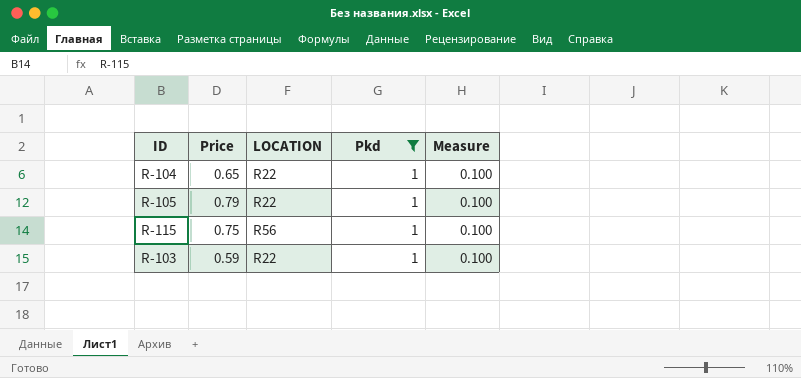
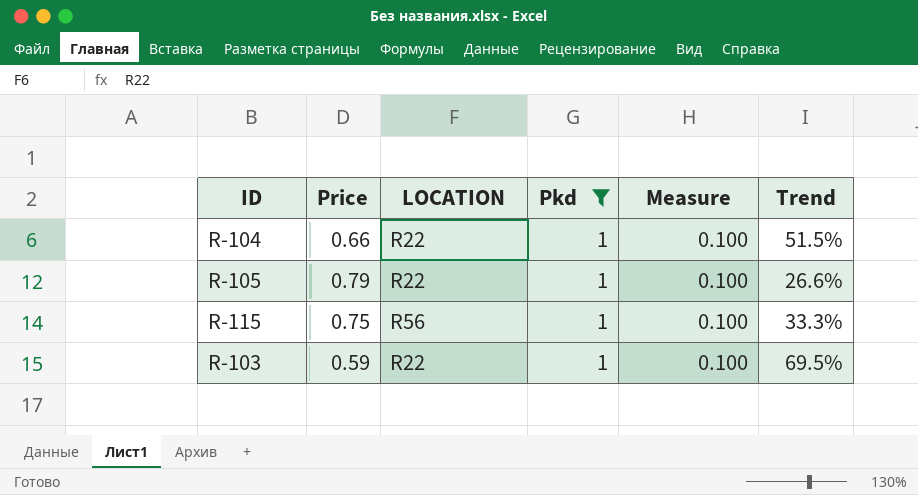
column Trend | formula: none -> ([Pkd] - [Price]) / [Price]
R-104 | Price: 0.65 -> 0.66

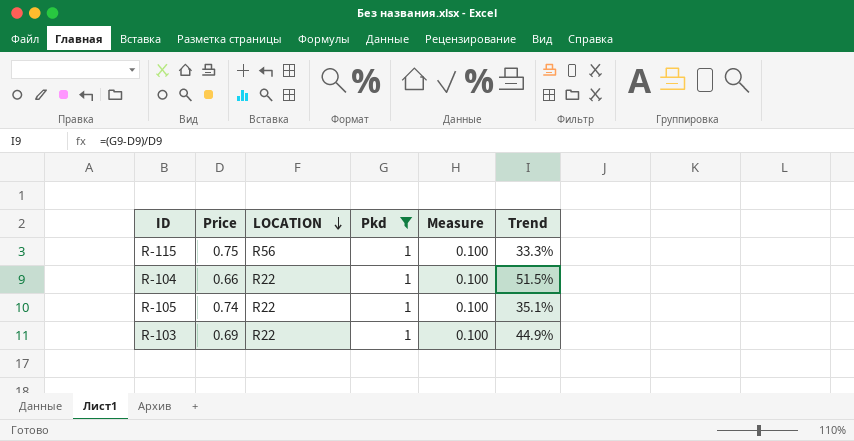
row order: none -> LOCATION descending
R-105 | Price: 0.79 -> 0.74
R-105 | Trend: 26.6% -> 35.1%
R-103 | Price: 0.59 -> 0.69
R-103 | Trend: 69.5% -> 44.9%

